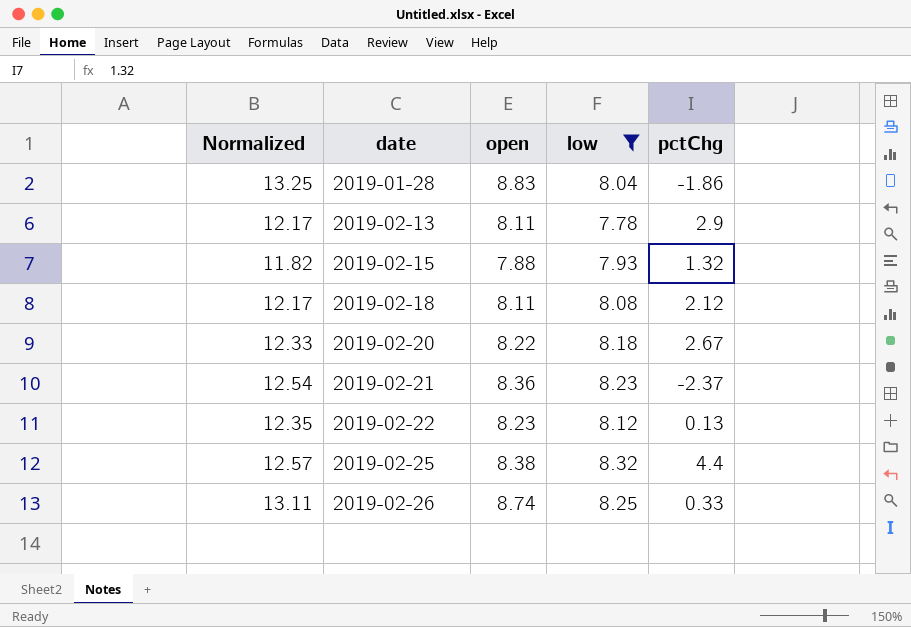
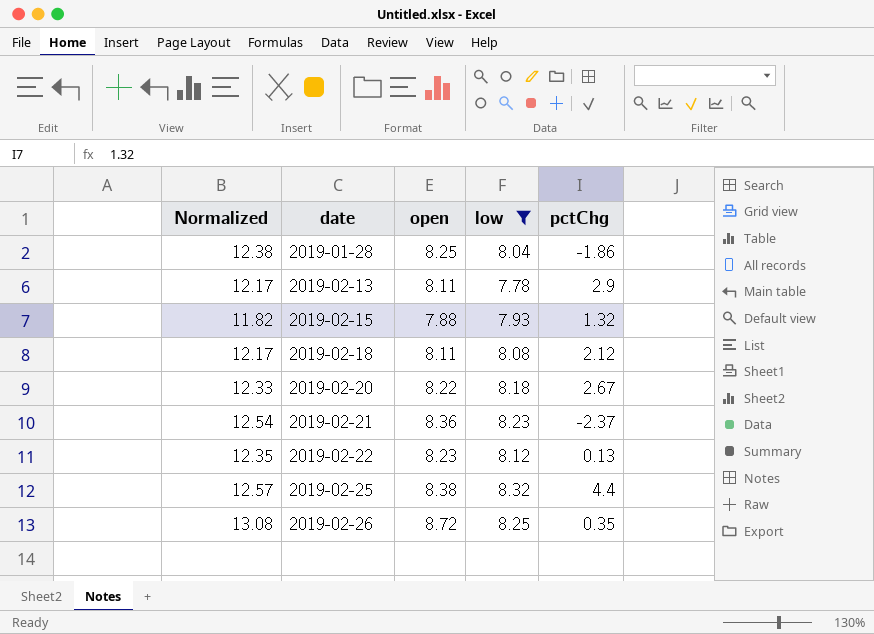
2019-01-28 | Normalized: 13.25 -> 12.38
2019-01-28 | open: 8.83 -> 8.25
2019-02-26 | Normalized: 13.11 -> 13.08
2019-02-26 | open: 8.74 -> 8.72
2019-02-26 | pctChg: 0.33 -> 0.35

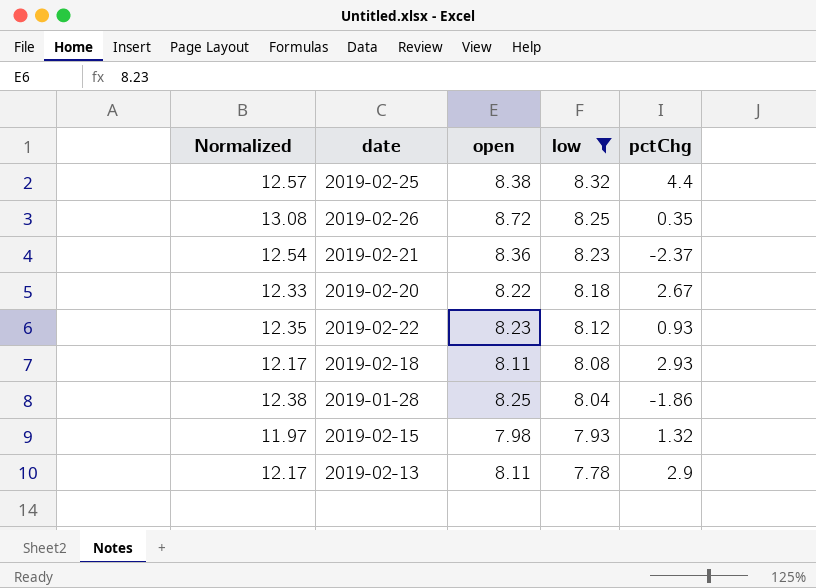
row order: date ascending -> low descending
2019-02-22 | pctChg: 0.13 -> 0.93
2019-02-18 | pctChg: 2.12 -> 2.93
2019-02-15 | Normalized: 11.82 -> 11.97
2019-02-15 | open: 7.88 -> 7.98

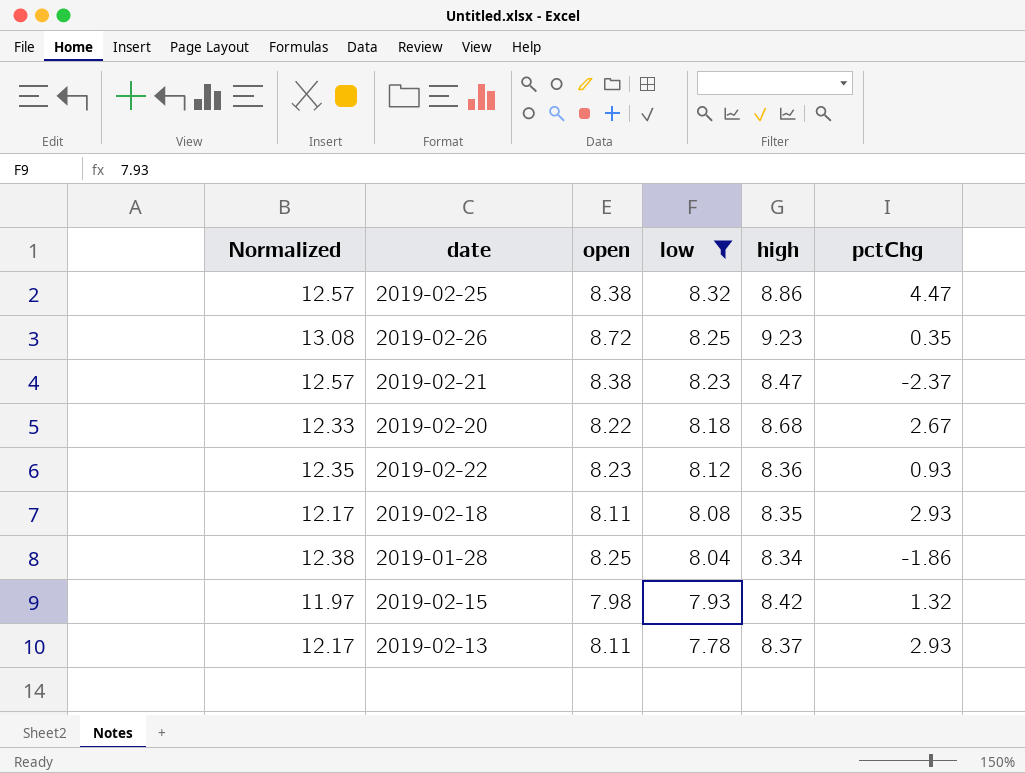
column high | position: none -> 5
2019-02-25 | pctChg: 4.4 -> 4.47
2019-02-21 | Normalized: 12.54 -> 12.57
2019-02-21 | open: 8.36 -> 8.38
2019-02-13 | pctChg: 2.9 -> 2.93

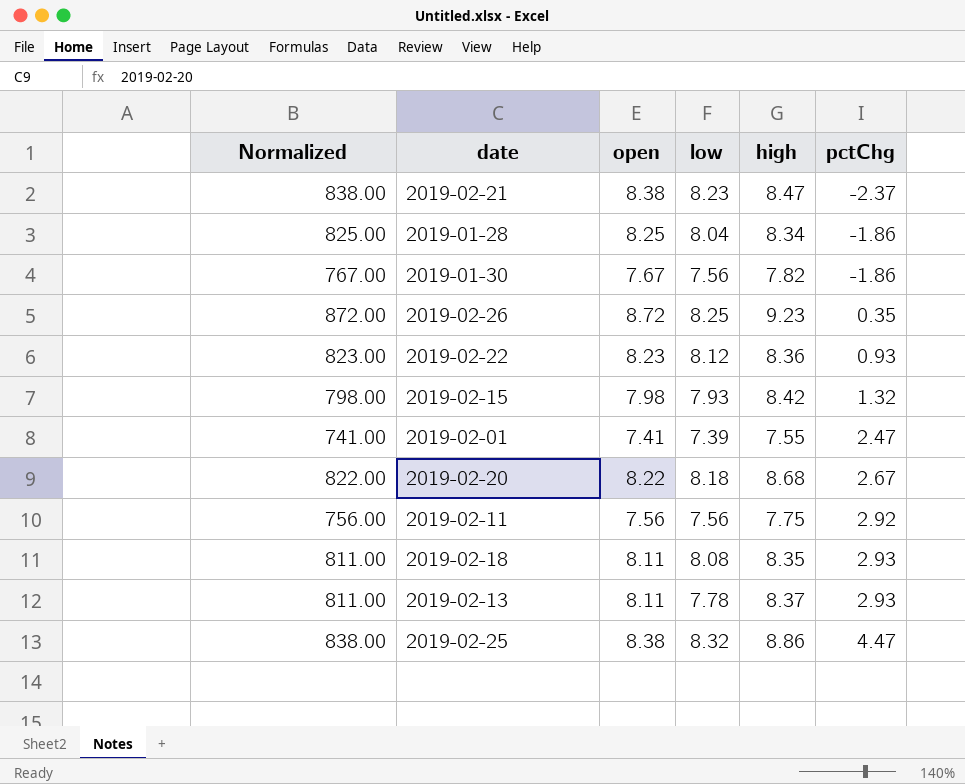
filter: low >= 7.78 -> none
row order: low descending -> pctChg ascending
column Normalized | formula: [open] * 1.5 -> [open] * 100

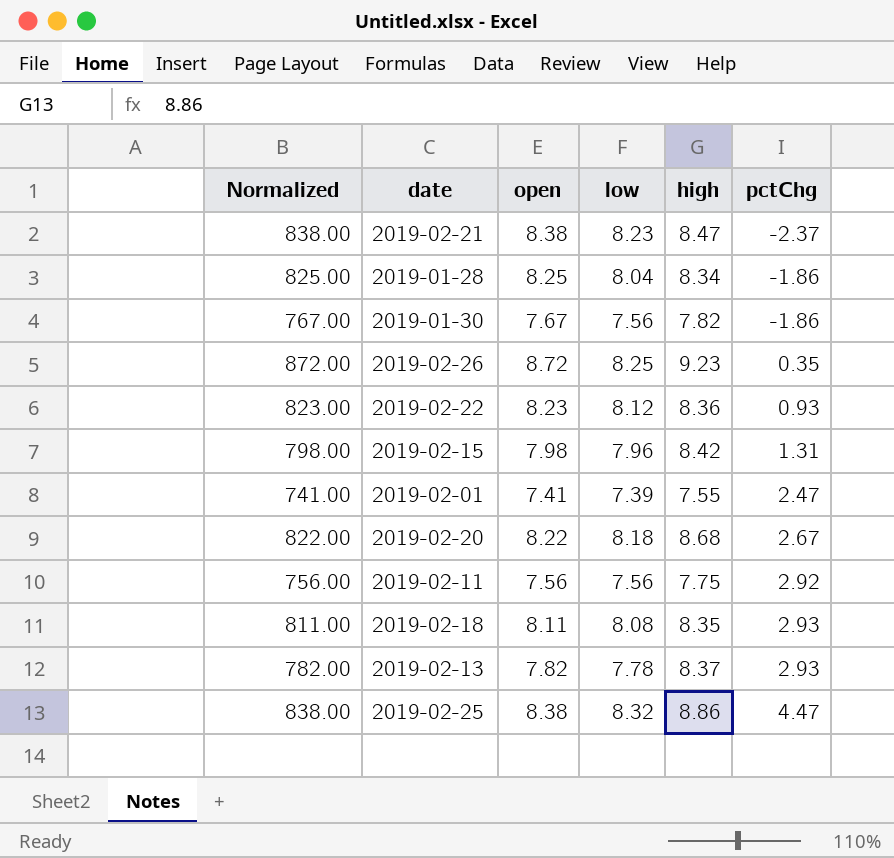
2019-02-15 | low: 7.93 -> 7.96
2019-02-15 | pctChg: 1.32 -> 1.31
2019-02-13 | Normalized: 811.00 -> 782.00
2019-02-13 | open: 8.11 -> 7.82

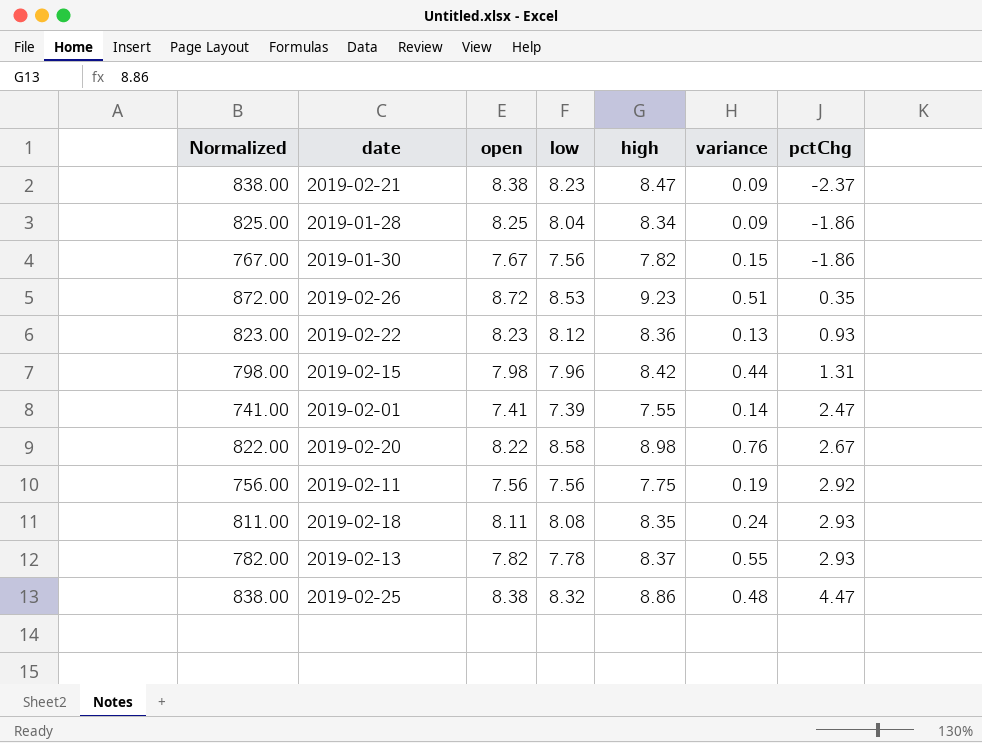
column variance | formula: none -> [high] - [open]
2019-02-26 | low: 8.25 -> 8.53
2019-02-20 | low: 8.18 -> 8.58
2019-02-20 | high: 8.68 -> 8.98

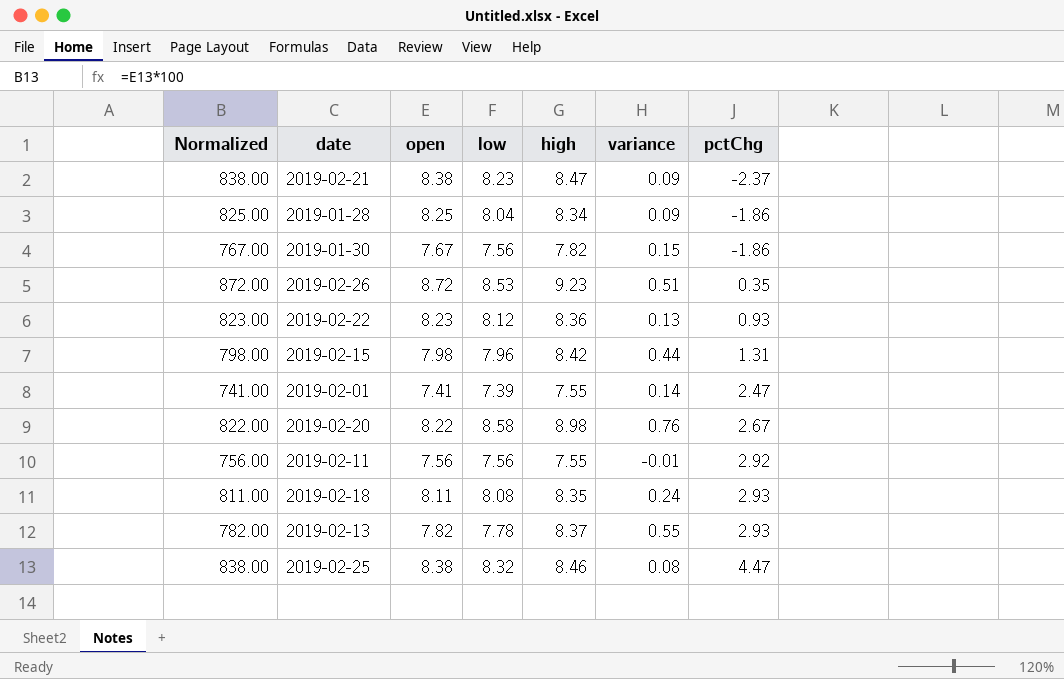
2019-02-11 | high: 7.75 -> 7.55
2019-02-11 | variance: 0.19 -> -0.01
2019-02-25 | high: 8.86 -> 8.46
2019-02-25 | variance: 0.48 -> 0.08

